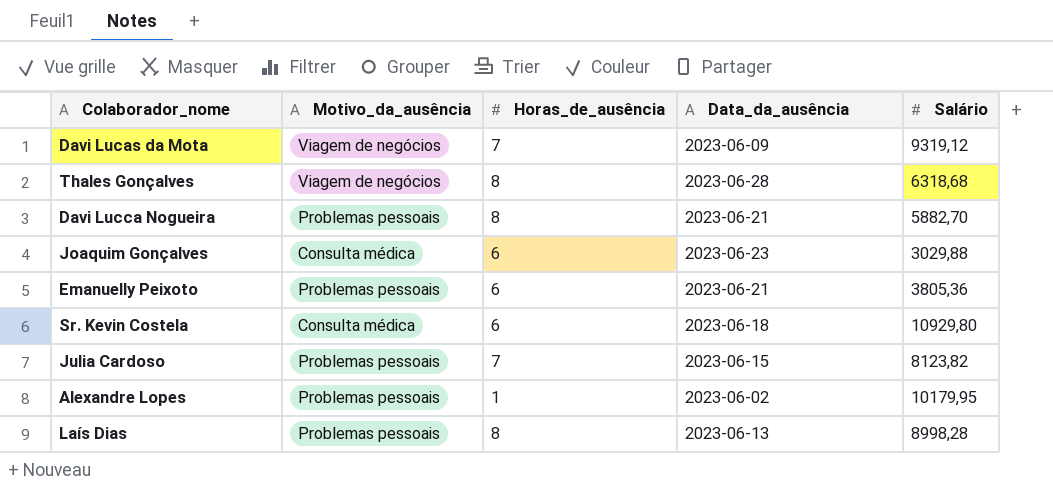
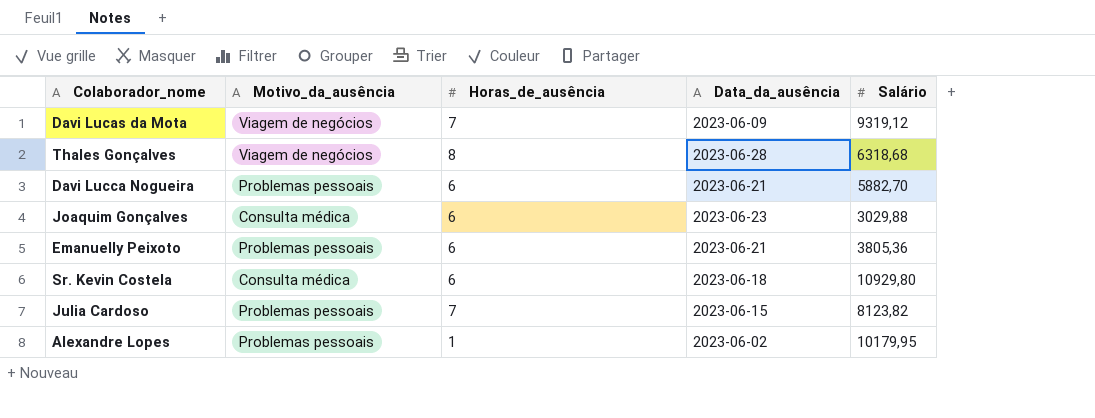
row Laís Dias: Problemas pessoais | 8 | 2023-06-13 | 8998,28 -> none
Davi Lucca Nogueira | Horas_de_ausência: 8 -> 6

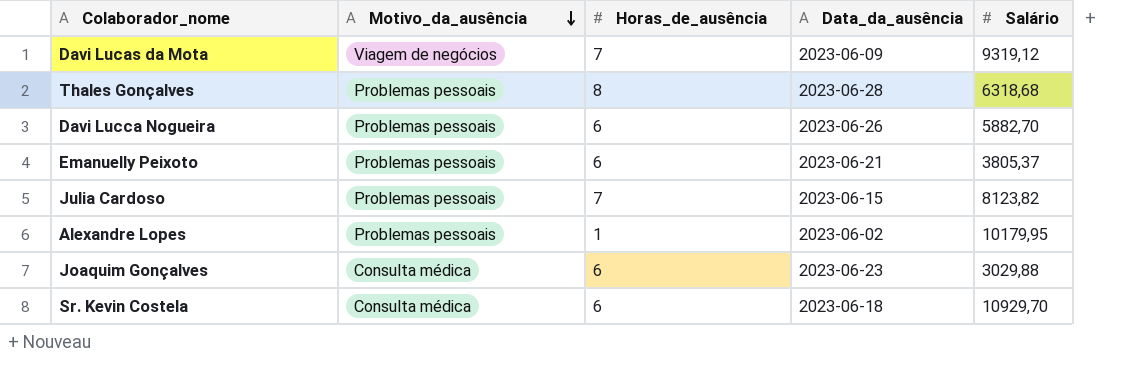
row order: none -> Motivo_da_ausência descending
Thales Gonçalves | Motivo_da_ausência: Viagem de negócios -> Problemas pessoais
Davi Lucca Nogueira | Data_da_ausência: 2023-06-21 -> 2023-06-26
Emanuelly Peixoto | Salário: 3805,36 -> 3805,37
Sr. Kevin Costela | Salário: 10929,80 -> 10929,70

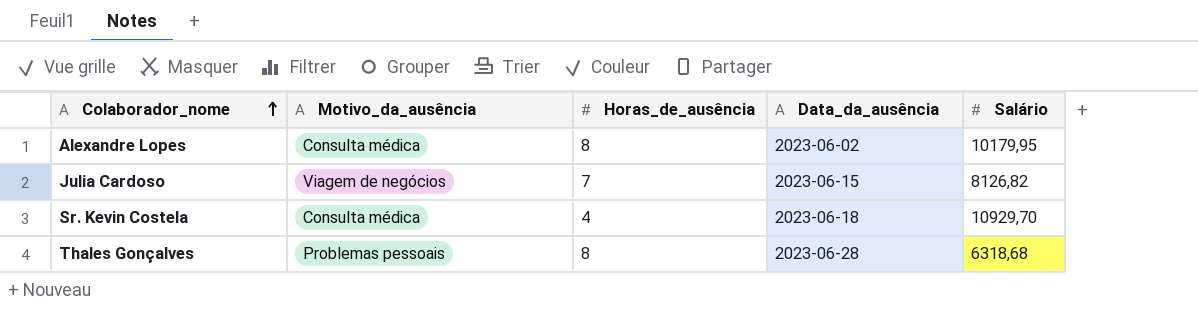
row order: Motivo_da_ausência descending -> Colaborador_nome ascending
row Davi Lucas da Mota: Viagem de negócios | 7 | 2023-06-09 | 9319,12 -> none
row Davi Lucca Nogueira: Problemas pessoais | 6 | 2023-06-26 | 5882,70 -> none
row Emanuelly Peixoto: Problemas pessoais | 6 | 2023-06-21 | 3805,37 -> none
row Joaquim Gonçalves: Consulta médica | 6 | 2023-06-23 | 3029,88 -> none
Alexandre Lopes | Motivo_da_ausência: Problemas pessoais -> Consulta médica
Alexandre Lopes | Horas_de_ausência: 1 -> 8
Julia Cardoso | Motivo_da_ausência: Problemas pessoais -> Viagem de negócios
Julia Cardoso | Salário: 8123,82 -> 8126,82
Sr. Kevin Costela | Horas_de_ausência: 6 -> 4

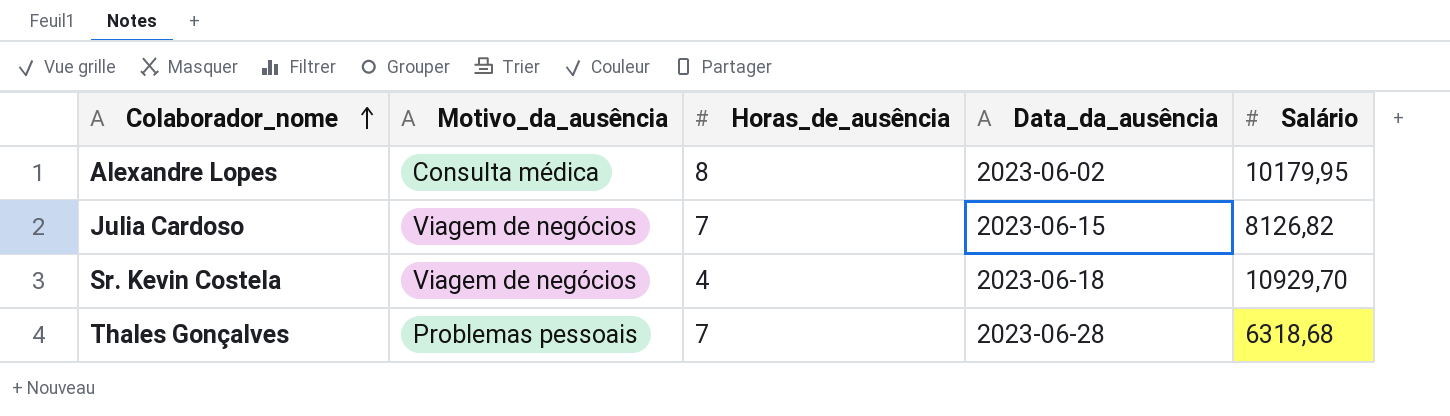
Sr. Kevin Costela | Motivo_da_ausência: Consulta médica -> Viagem de negócios
Thales Gonçalves | Horas_de_ausência: 8 -> 7

